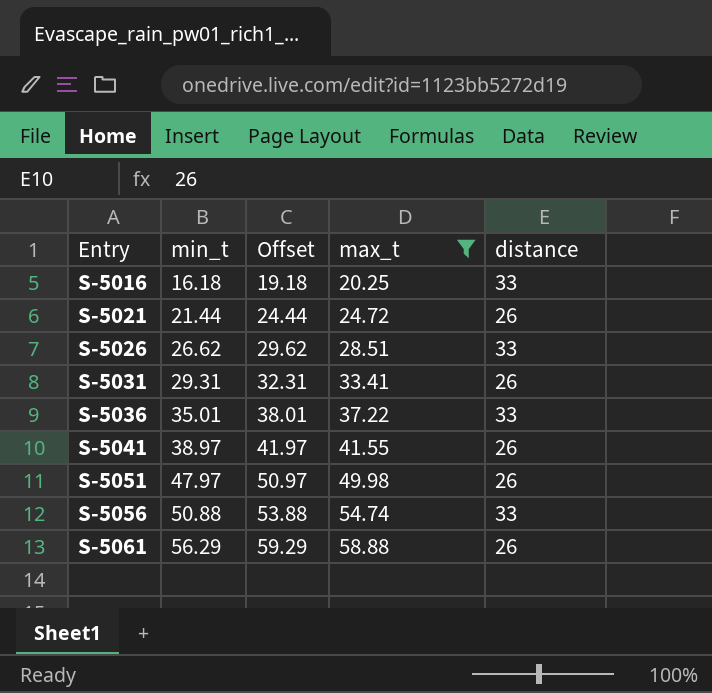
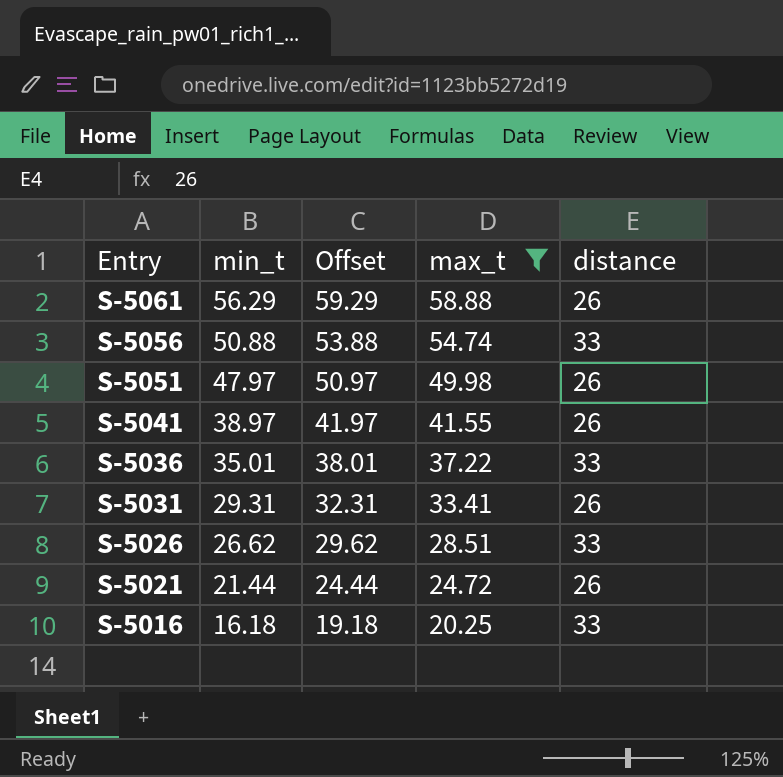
row order: Entry ascending -> Entry descending

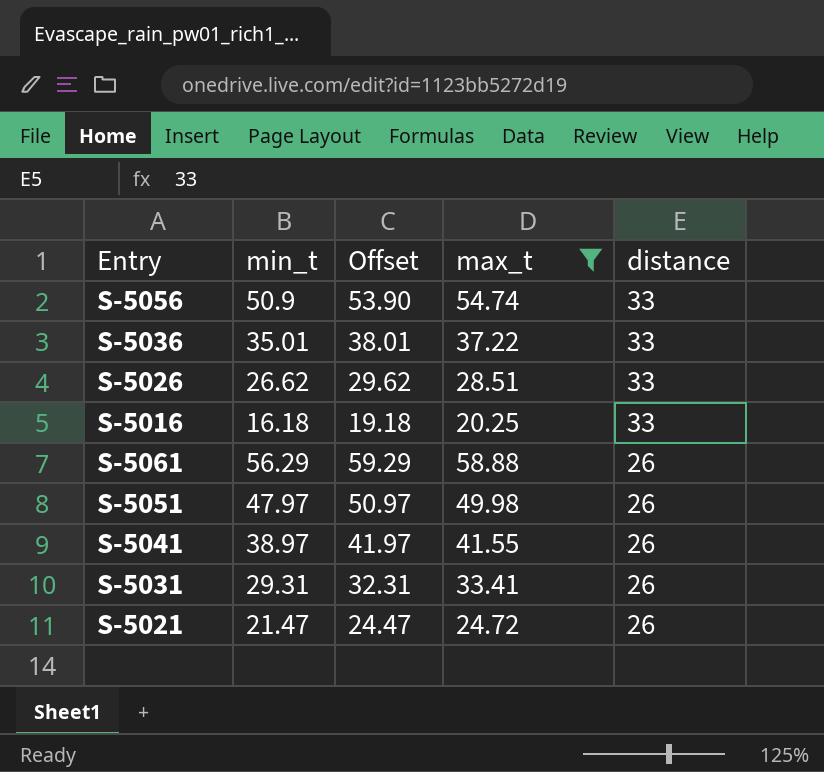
row order: Entry descending -> distance descending
S-5056 | min_t: 50.88 -> 50.9
S-5056 | Offset: 53.88 -> 53.90
S-5021 | min_t: 21.44 -> 21.47
S-5021 | Offset: 24.44 -> 24.47

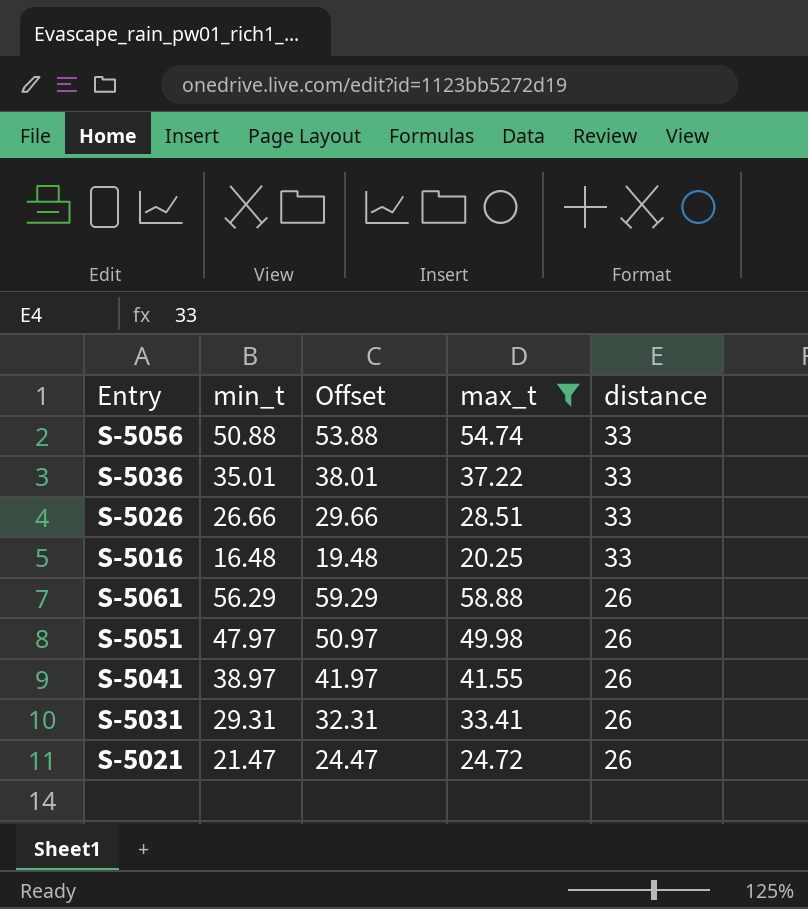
S-5056 | min_t: 50.9 -> 50.88
S-5056 | Offset: 53.90 -> 53.88
S-5026 | min_t: 26.62 -> 26.66
S-5026 | Offset: 29.62 -> 29.66
S-5016 | min_t: 16.18 -> 16.48
S-5016 | Offset: 19.18 -> 19.48

